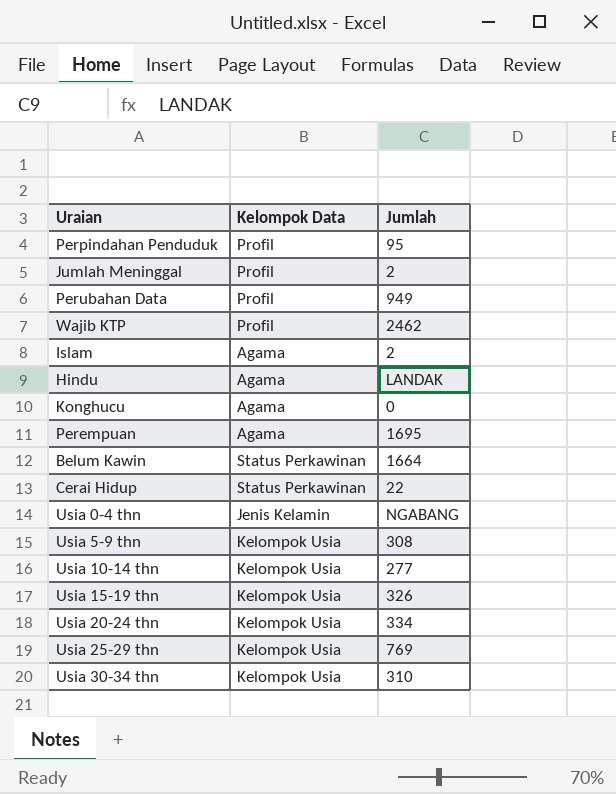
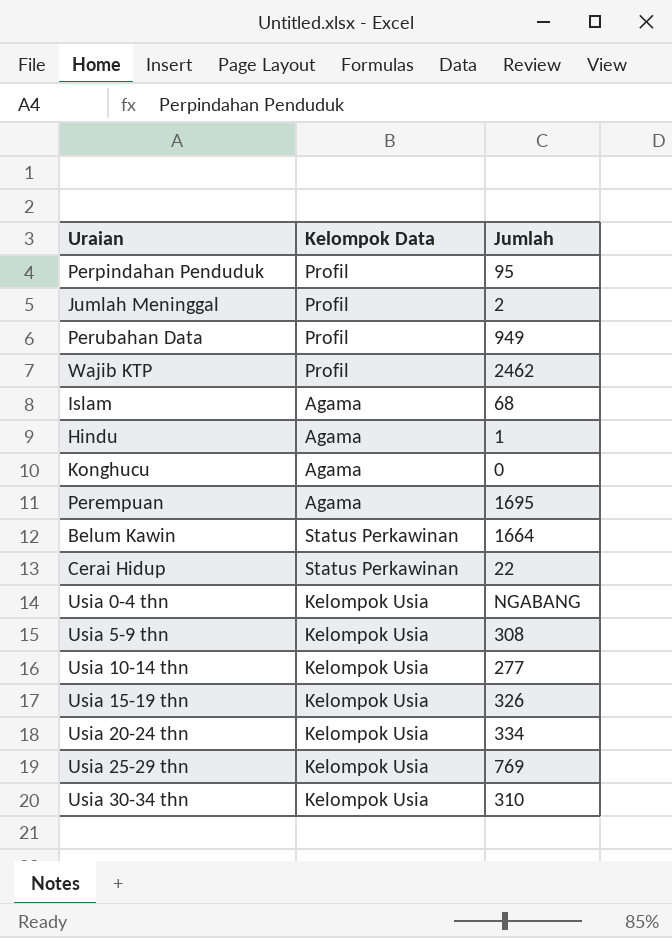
Islam | Jumlah: 2 -> 68
Hindu | Jumlah: LANDAK -> 1
Usia 0-4 thn | Kelompok Data: Jenis Kelamin -> Kelompok Usia

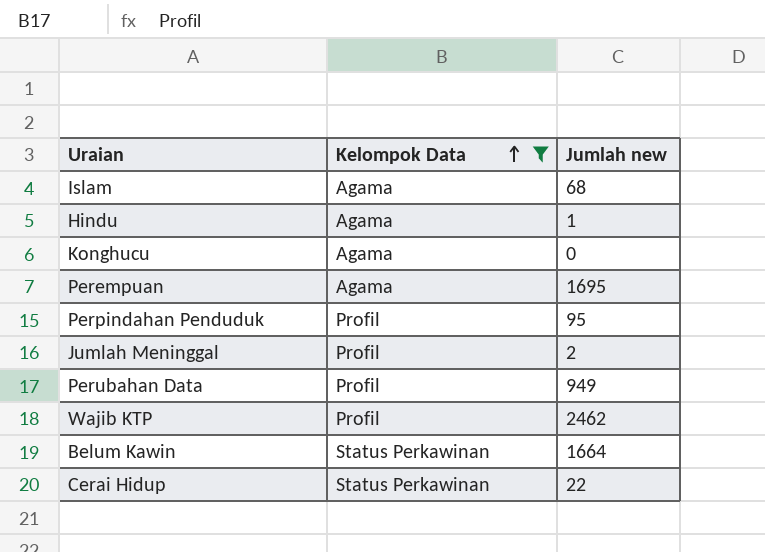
filter: none -> Kelompok Data != Kelompok Usia
row order: none -> Kelompok Data ascending
column name: Jumlah -> Jumlah new

